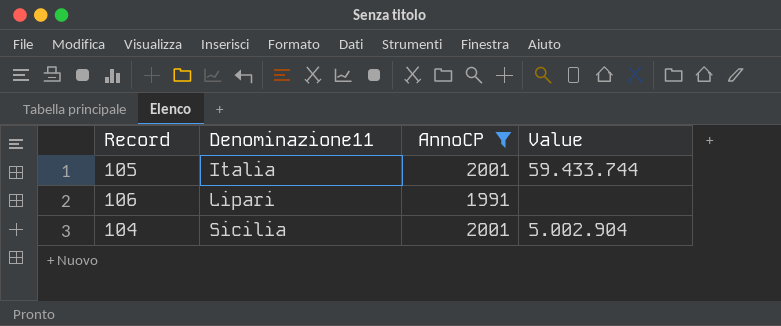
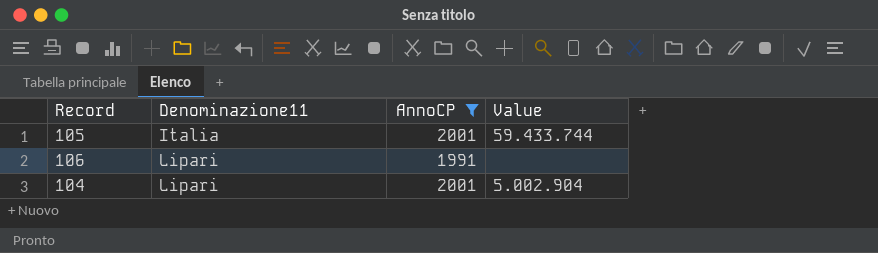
104 | Denominazione11: Sicilia -> Lipari

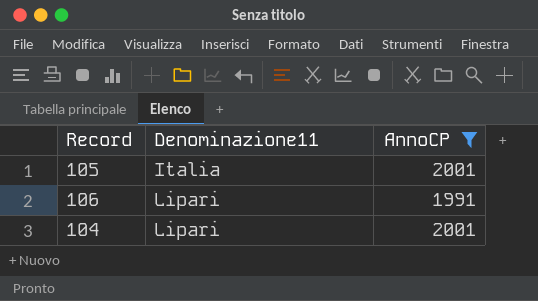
column Value | position: 4 -> none

